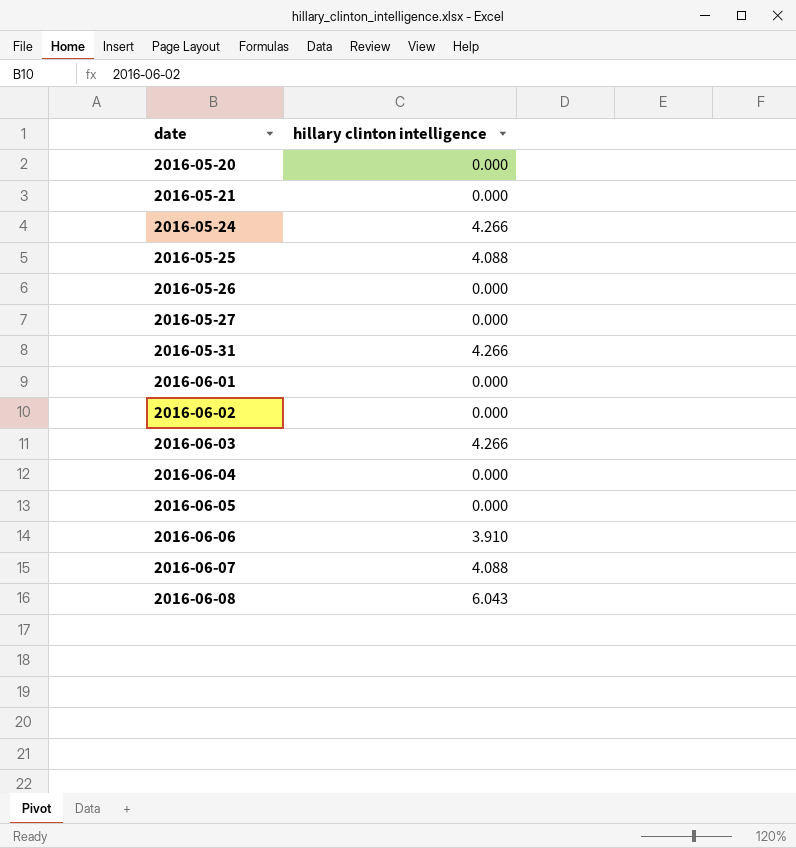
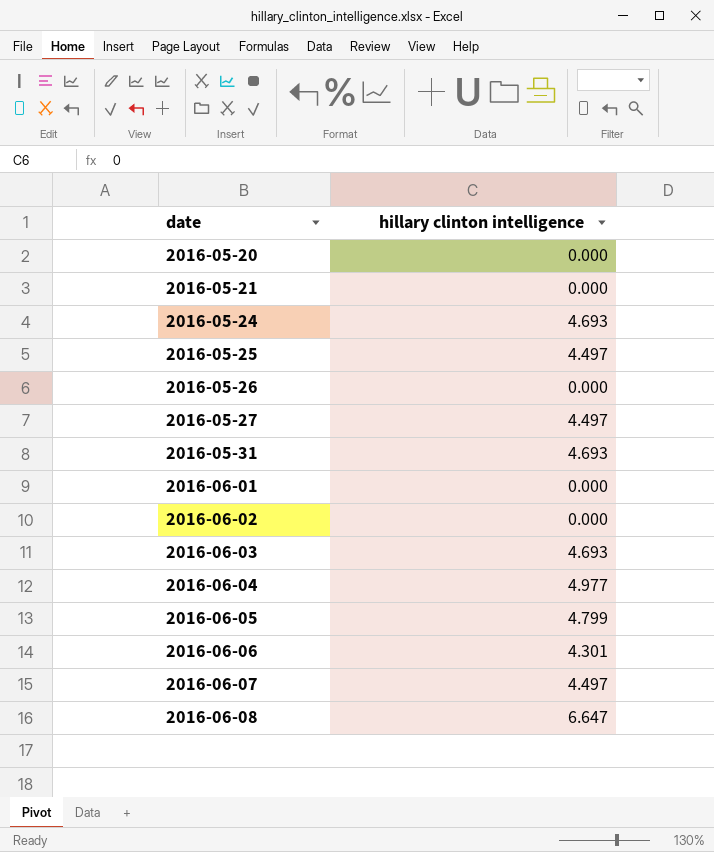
2016-05-24 | hillary clinton intelligence: 4.266 -> 4.693
2016-05-25 | hillary clinton intelligence: 4.088 -> 4.497
2016-05-27 | hillary clinton intelligence: 0.000 -> 4.497
2016-05-31 | hillary clinton intelligence: 4.266 -> 4.693
2016-06-03 | hillary clinton intelligence: 4.266 -> 4.693
2016-06-04 | hillary clinton intelligence: 0.000 -> 4.977
2016-06-05 | hillary clinton intelligence: 0.000 -> 4.799
2016-06-06 | hillary clinton intelligence: 3.910 -> 4.301
2016-06-07 | hillary clinton intelligence: 4.088 -> 4.497
2016-06-08 | hillary clinton intelligence: 6.043 -> 6.647

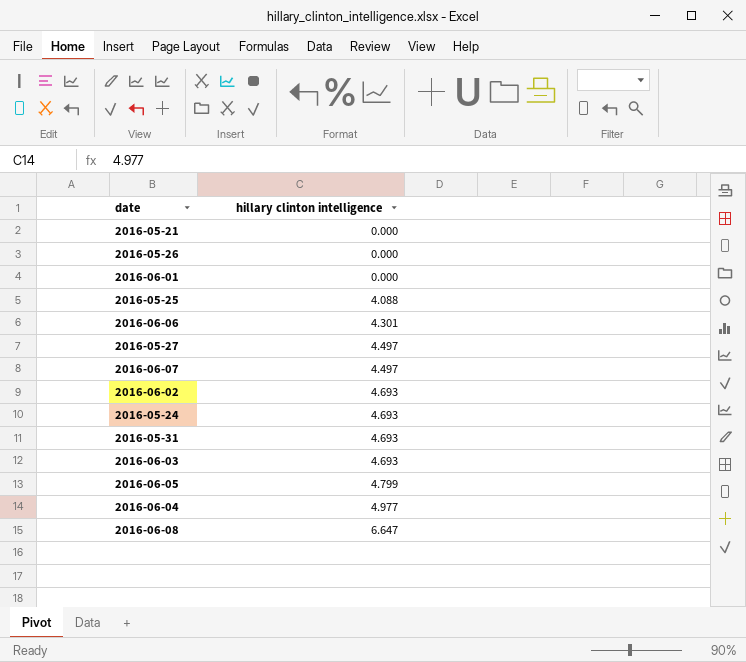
row order: date ascending -> hillary clinton intelligence ascending
row 2016-05-20: 0.000 -> none
2016-05-25 | hillary clinton intelligence: 4.497 -> 4.088
2016-06-02 | hillary clinton intelligence: 0.000 -> 4.693

